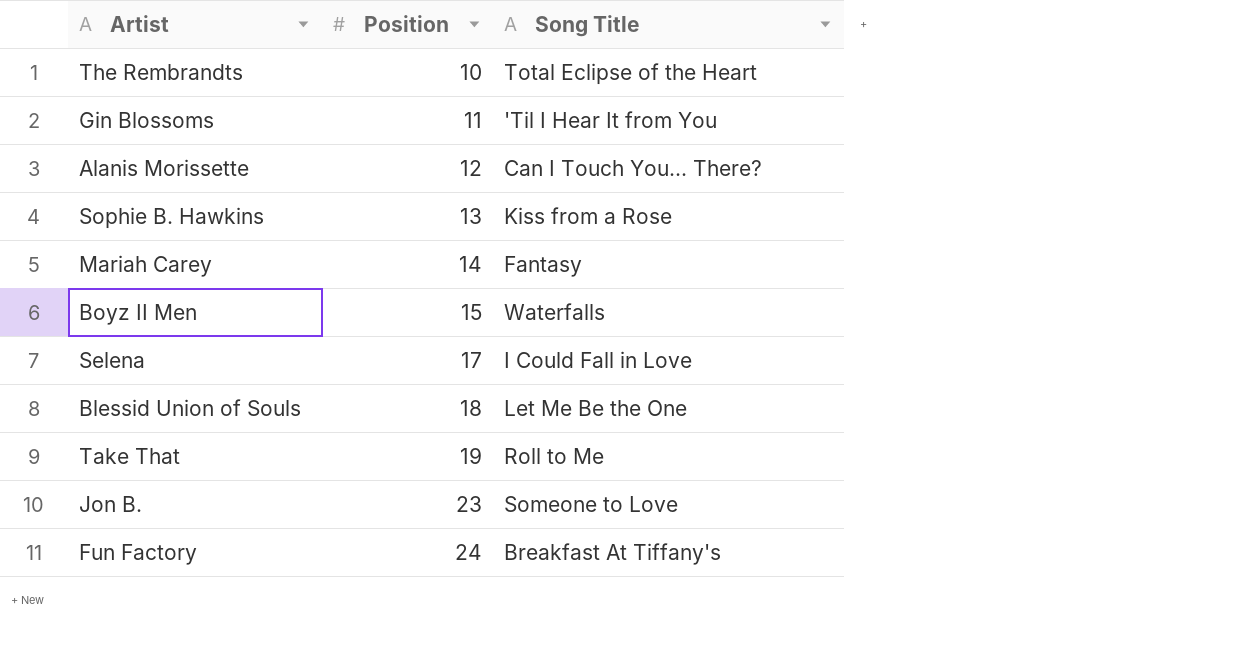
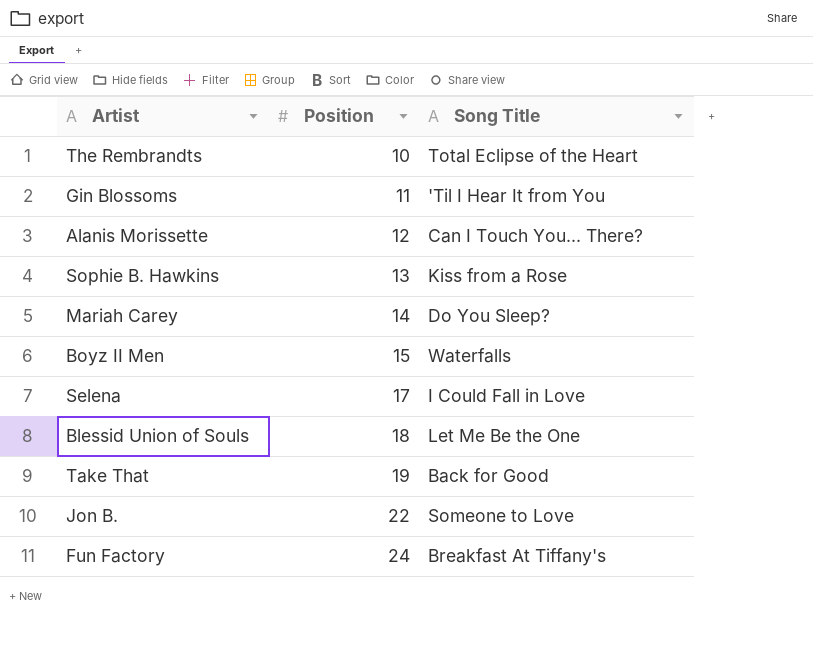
Mariah Carey | Song Title: Fantasy -> Do You Sleep?
Take That | Song Title: Roll to Me -> Back for Good
Jon B. | Position: 23 -> 22

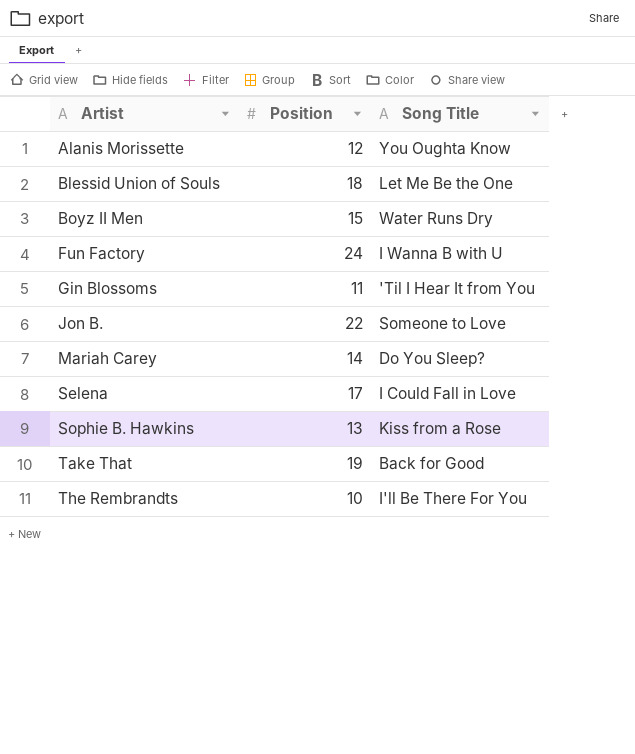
row order: Position ascending -> Artist ascending
Alanis Morissette | Song Title: Can I Touch You... There? -> You Oughta Know
Boyz II Men | Song Title: Waterfalls -> Water Runs Dry
Fun Factory | Song Title: Breakfast At Tiffany's -> I Wanna B with U
The Rembrandts | Song Title: Total Eclipse of the Heart -> I'll Be There For You

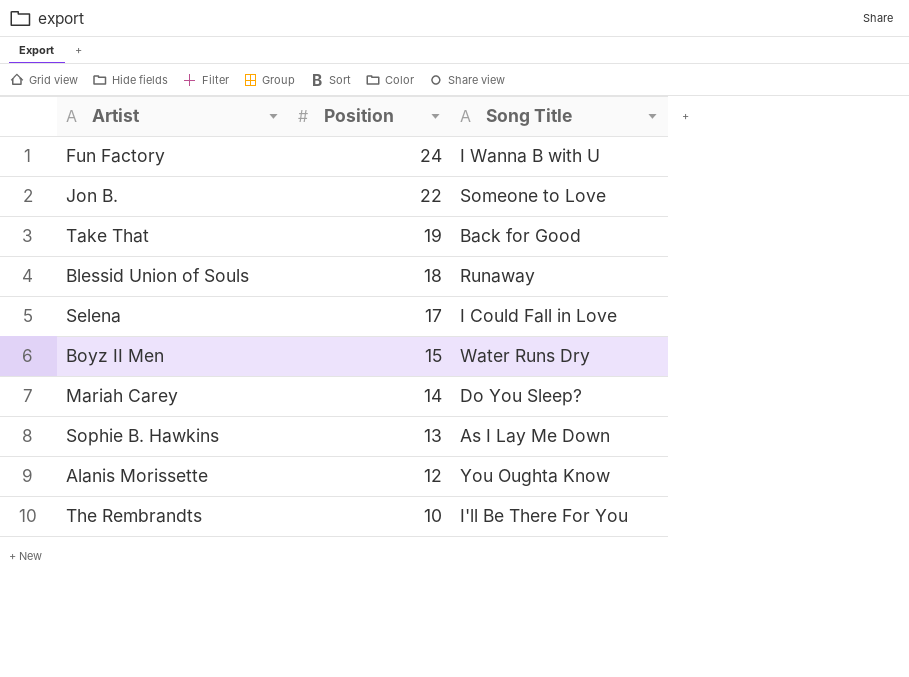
row order: Artist ascending -> Position descending
row Gin Blossoms: 11 | 'Til I Hear It from You -> none
Blessid Union of Souls | Song Title: Let Me Be the One -> Runaway
Sophie B. Hawkins | Song Title: Kiss from a Rose -> As I Lay Me Down

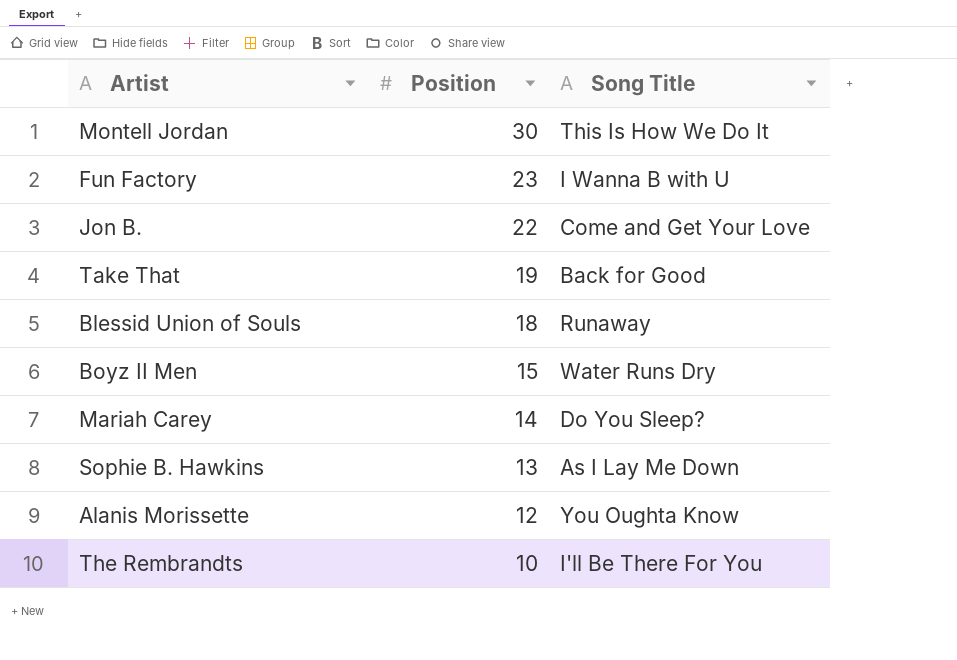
row Selena: 17 | I Could Fall in Love -> none
row Montell Jordan: none -> 30 | This Is How We Do It
Fun Factory | Position: 24 -> 23
Jon B. | Song Title: Someone to Love -> Come and Get Your Love

